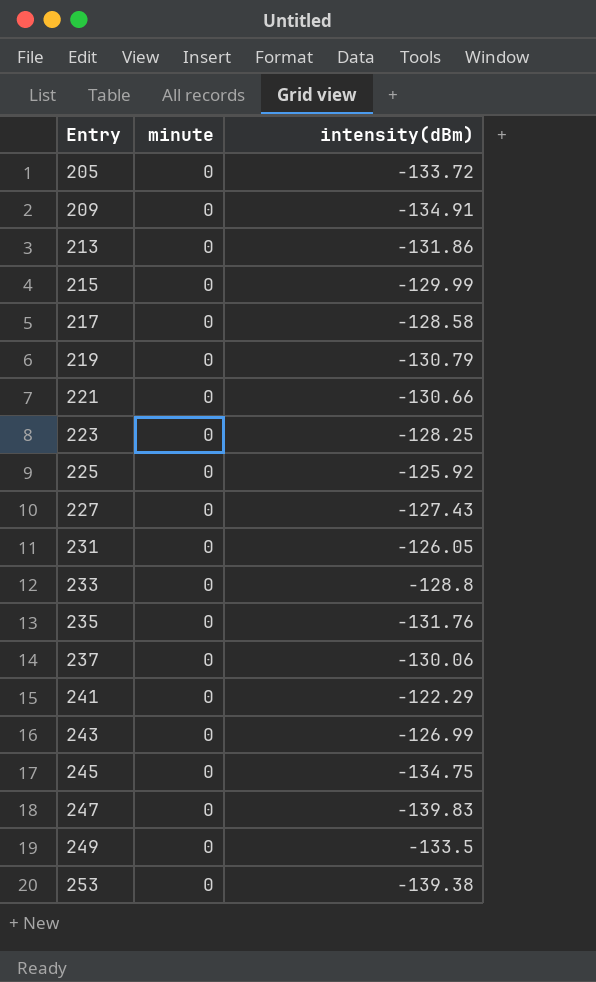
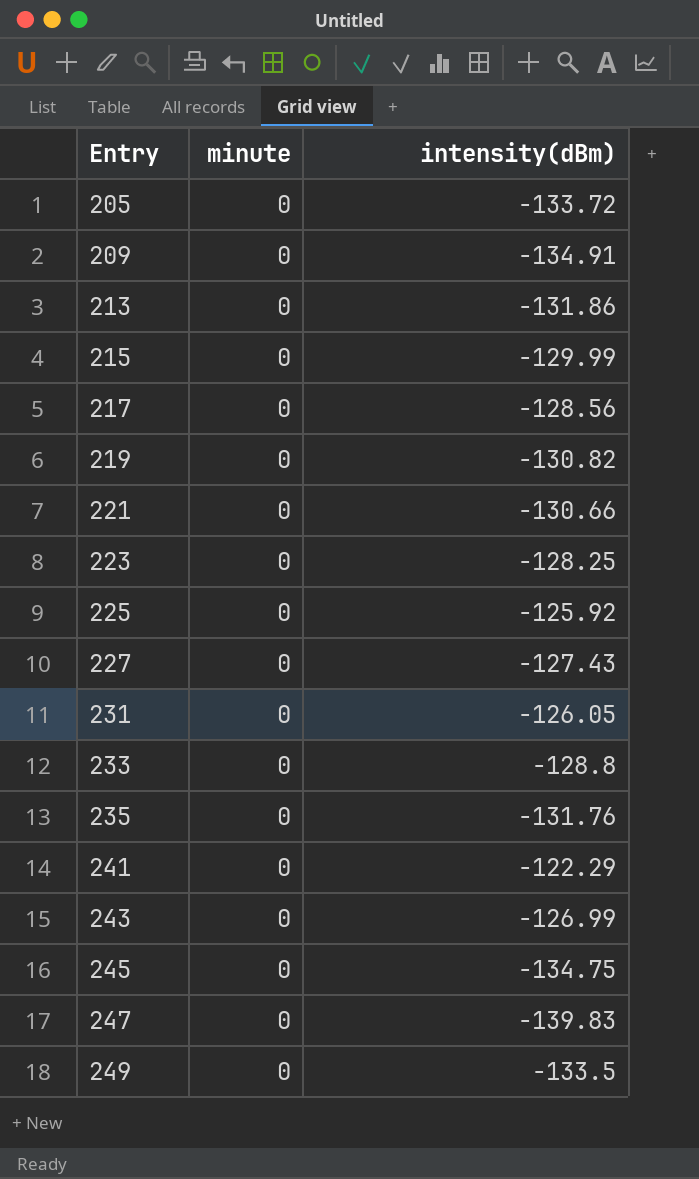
row 237: 0 | -130.06 -> none
row 253: 0 | -139.38 -> none
217 | intensity(dBm): -128.58 -> -128.56
219 | intensity(dBm): -130.79 -> -130.82

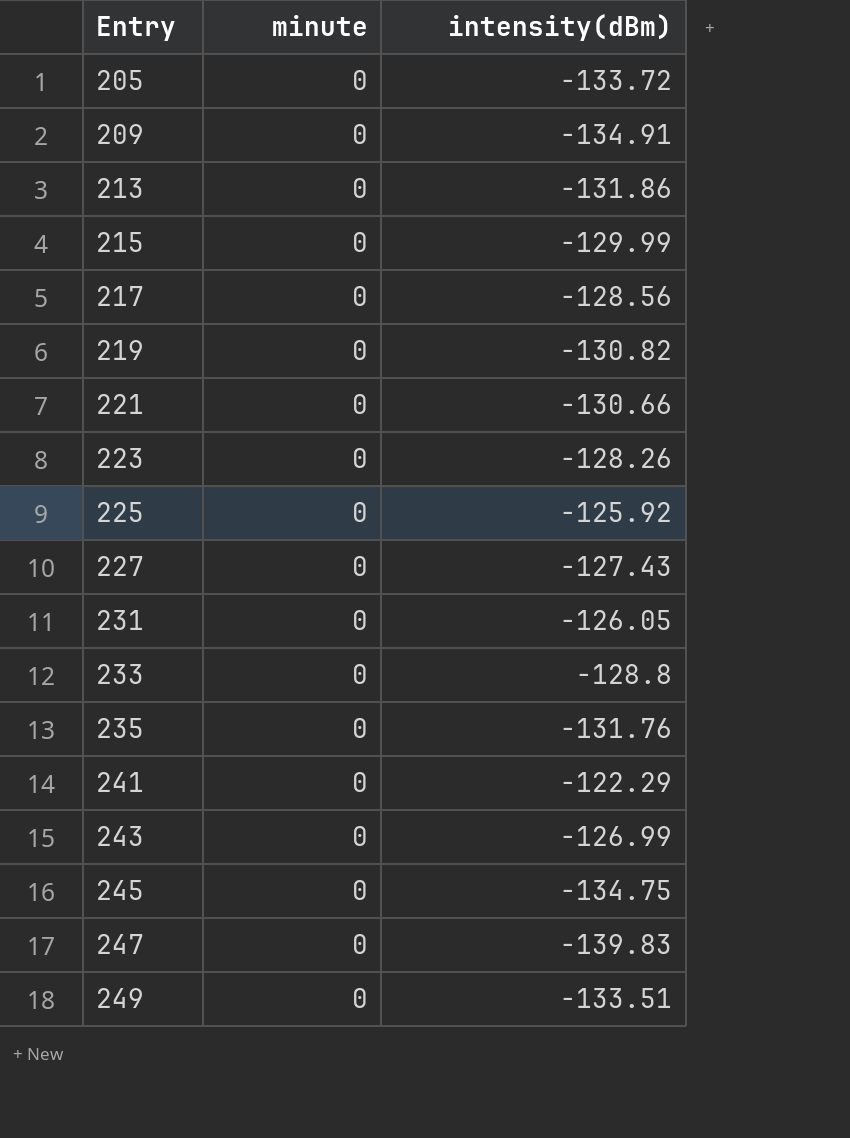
223 | intensity(dBm): -128.25 -> -128.26
249 | intensity(dBm): -133.5 -> -133.51

